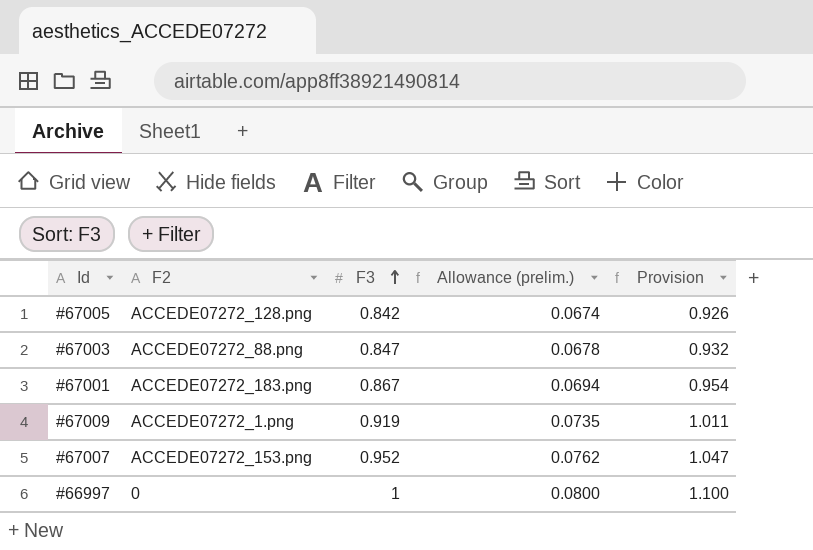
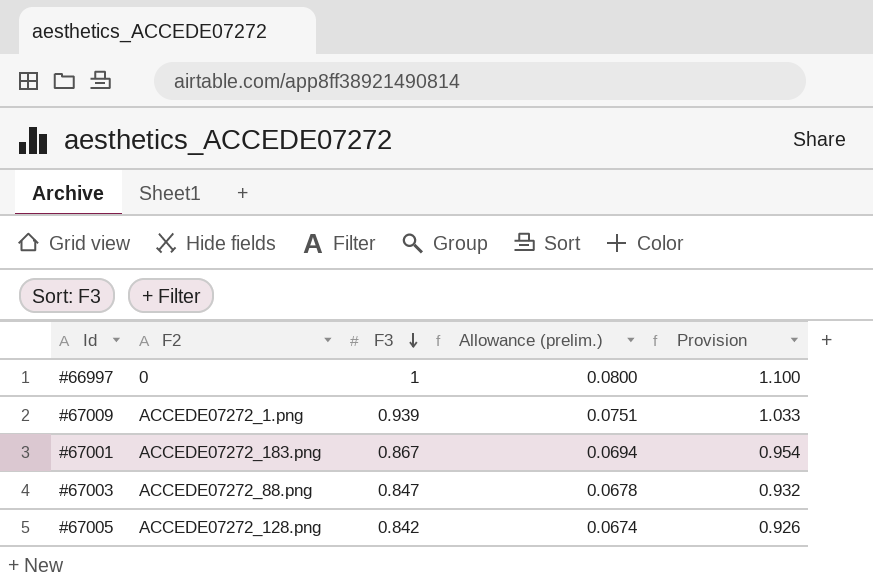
row order: F3 ascending -> F3 descending
row #67007: ACCEDE07272_153.png | 0.952 | 0.0762 | 1.047 -> none
#67009 | F3: 0.919 -> 0.939
#67009 | Allowance (prelim.): 0.0735 -> 0.0751
#67009 | Provision: 1.011 -> 1.033

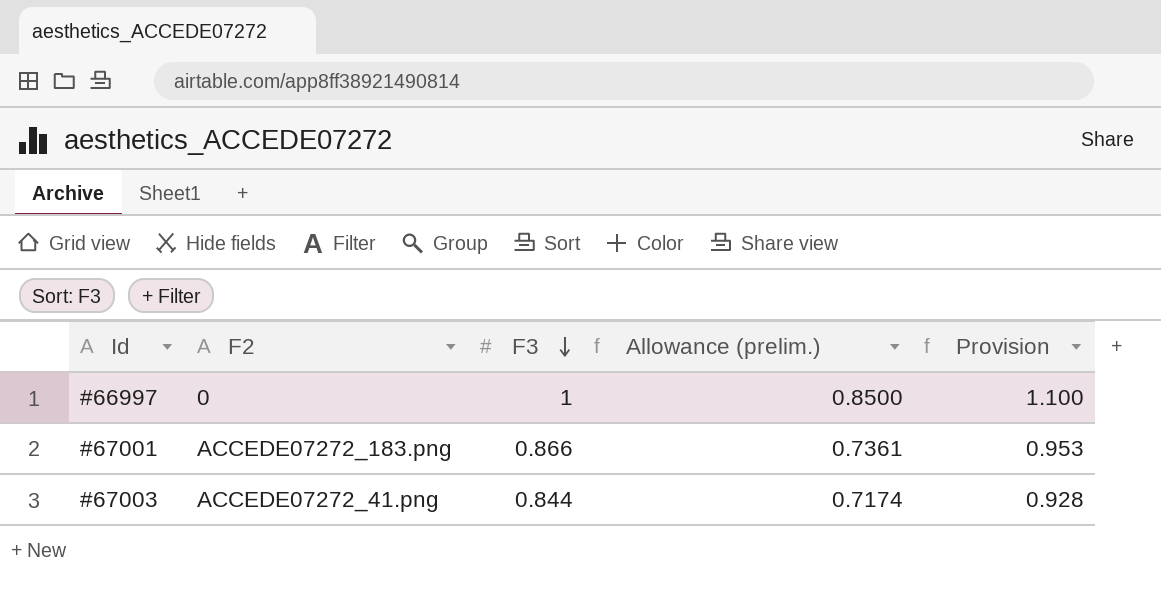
column Allowance (prelim.) | formula: [F3] * 0.08 -> [F3] * 0.85
row #67009: ACCEDE07272_1.png | 0.939 | 0.0751 | 1.033 -> none
row #67005: ACCEDE07272_128.png | 0.842 | 0.0674 | 0.926 -> none
#67001 | F3: 0.867 -> 0.866
#67001 | Provision: 0.954 -> 0.953
#67003 | F2: ACCEDE07272_88.png -> ACCEDE07272_41.png
#67003 | F3: 0.847 -> 0.844
#67003 | Provision: 0.932 -> 0.928

